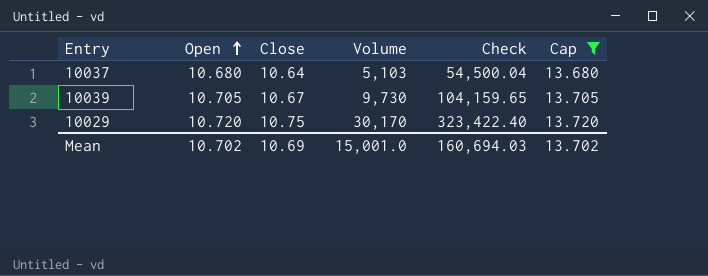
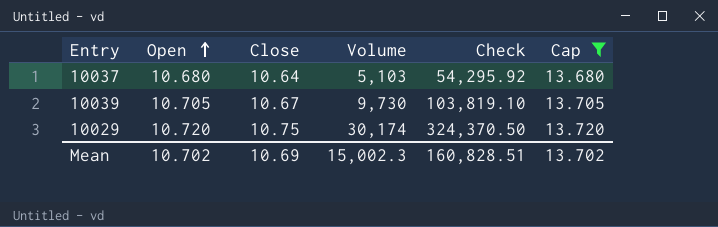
column Check | formula: [Open] * [Volume] -> [Close] * [Volume]
10029 | Volume: 30,170 -> 30,174
Mean | Volume: 15,001.0 -> 15,002.3
Mean | Check: 160,694.03 -> 160,828.51

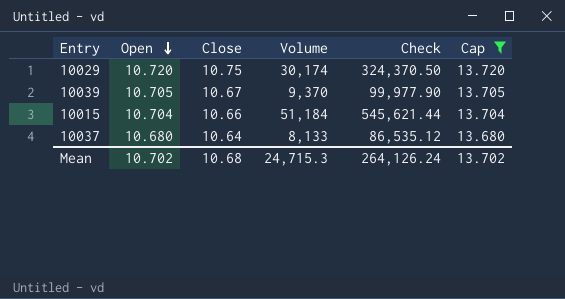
row order: Open ascending -> Open descending
10039 | Volume: 9,730 -> 9,370
10039 | Check: 103,819.10 -> 99,977.90
row 10015: none -> 10.704 | 10.66 | 51,184 | 545,621.44 | 13.704
10037 | Volume: 5,103 -> 8,133
10037 | Check: 54,295.92 -> 86,535.12
Mean | Close: 10.69 -> 10.68
Mean | Volume: 15,002.3 -> 24,715.3
Mean | Check: 160,828.51 -> 264,126.24

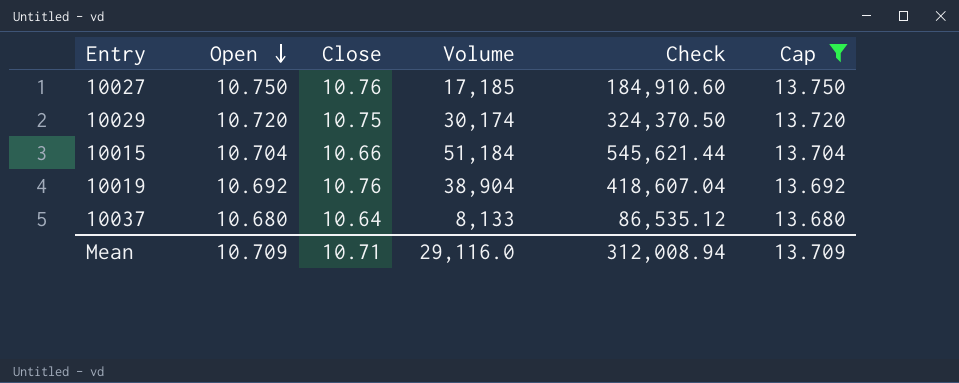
row 10039: 10.705 | 10.67 | 9,370 | 99,977.90 | 13.705 -> none
row 10027: none -> 10.750 | 10.76 | 17,185 | 184,910.60 | 13.750
row 10019: none -> 10.692 | 10.76 | 38,904 | 418,607.04 | 13.692
Mean | Open: 10.702 -> 10.709
Mean | Close: 10.68 -> 10.71
Mean | Volume: 24,715.3 -> 29,116.0
Mean | Check: 264,126.24 -> 312,008.94
Mean | Cap: 13.702 -> 13.709

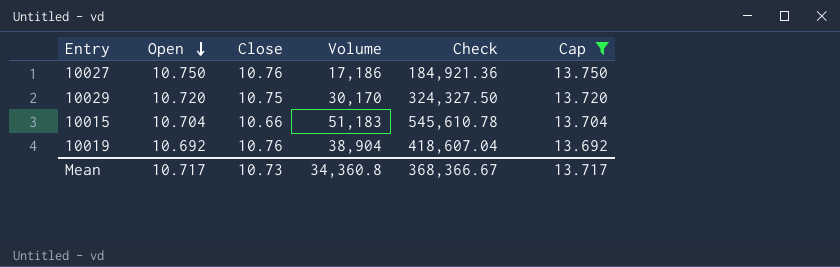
row 10037: 10.680 | 10.64 | 8,133 | 86,535.12 | 13.680 -> none
10027 | Volume: 17,185 -> 17,186
10027 | Check: 184,910.60 -> 184,921.36
10029 | Volume: 30,174 -> 30,170
10029 | Check: 324,370.50 -> 324,327.50
10015 | Volume: 51,184 -> 51,183
10015 | Check: 545,621.44 -> 545,610.78
Mean | Open: 10.709 -> 10.717
Mean | Close: 10.71 -> 10.73
Mean | Volume: 29,116.0 -> 34,360.8
Mean | Check: 312,008.94 -> 368,366.67
Mean | Cap: 13.709 -> 13.717

